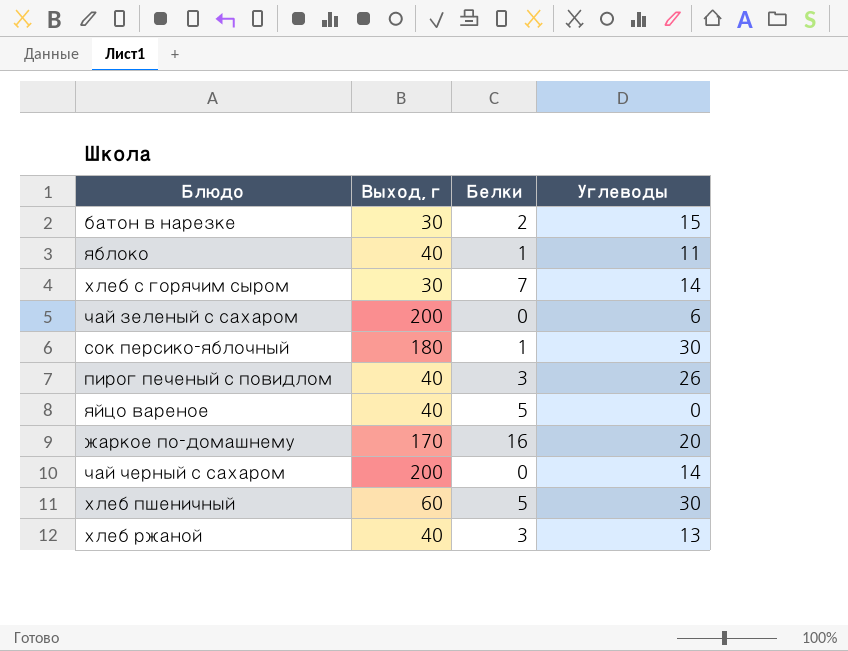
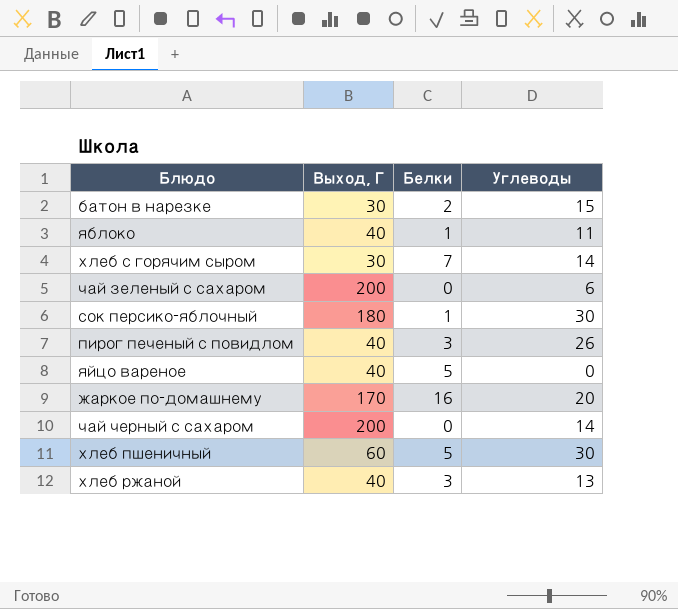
column name: Выход, г -> Выход, Г

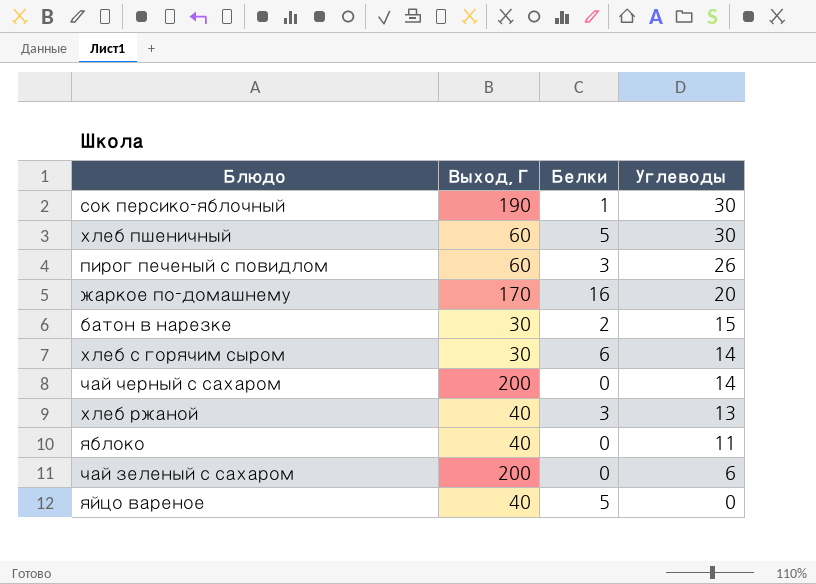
row order: none -> Углеводы descending
сок персико-яблочный | Выход, Г: 180 -> 190
пирог печеный с повидлом | Выход, Г: 40 -> 60
хлеб с горячим сыром | Белки: 7 -> 6
яблоко | Белки: 1 -> 0

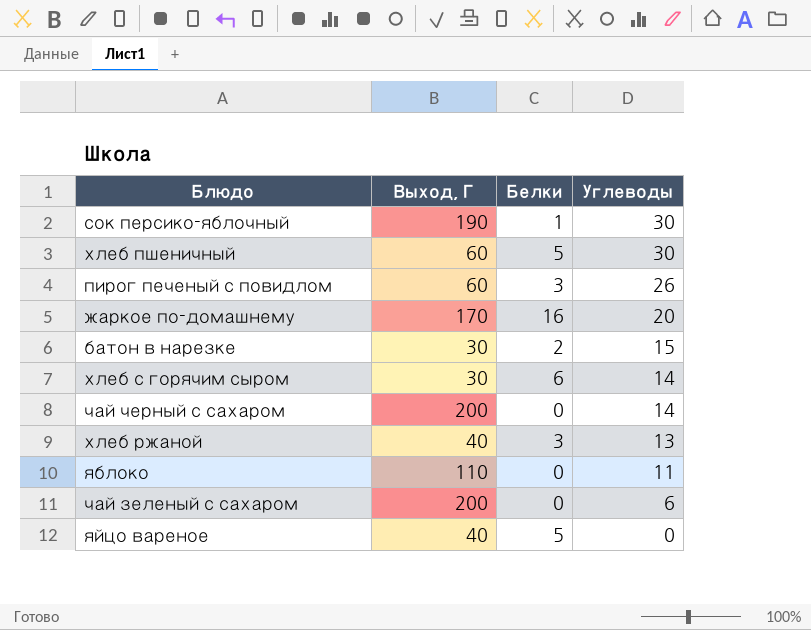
яблоко | Выход, Г: 40 -> 110

